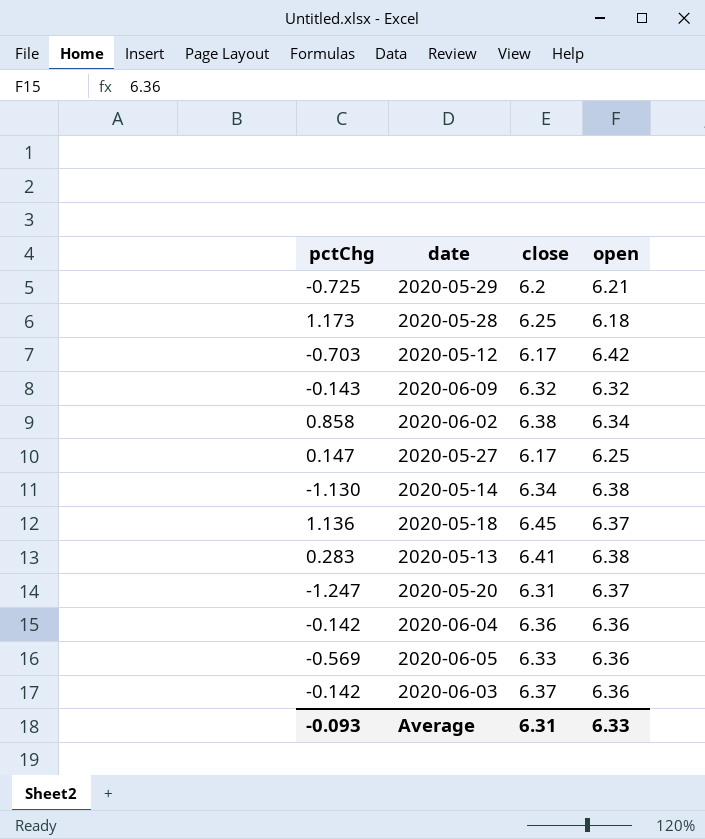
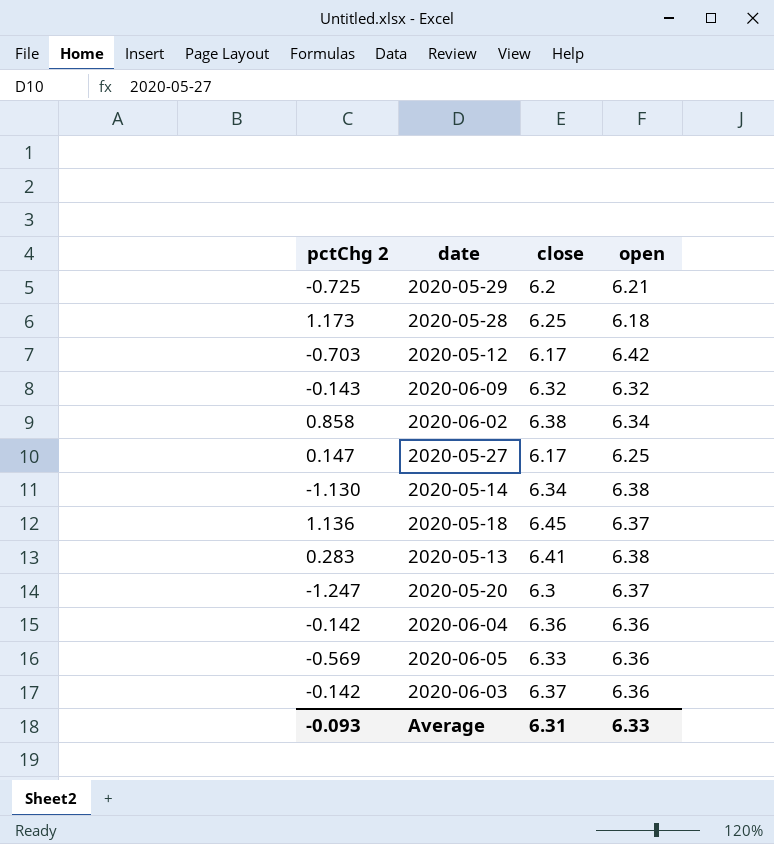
column name: pctChg -> pctChg 2
2020-05-20 | close: 6.31 -> 6.3

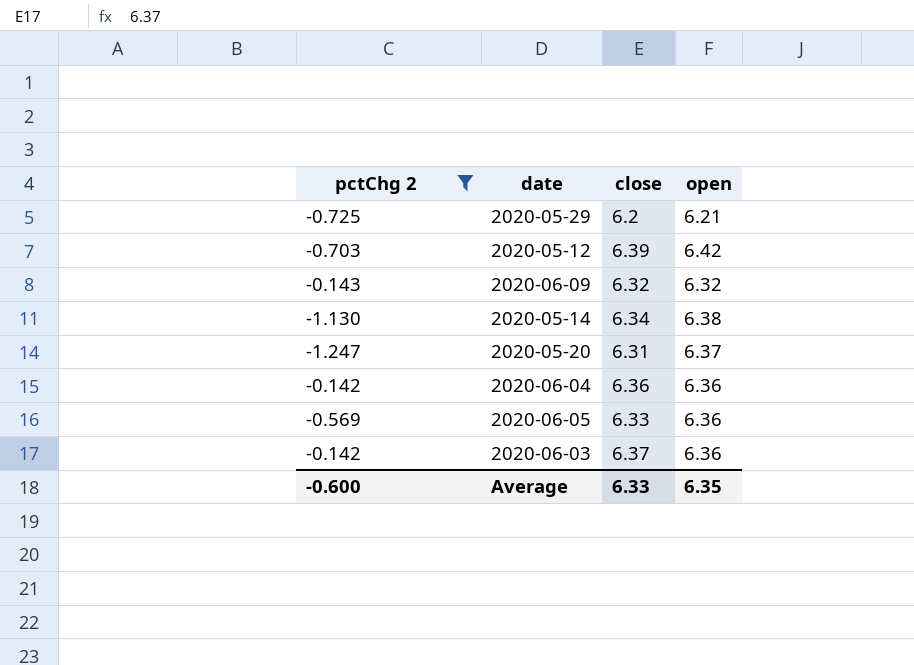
filter: none -> pctChg 2 <= -0.142
2020-05-12 | close: 6.17 -> 6.39
2020-05-20 | close: 6.3 -> 6.31
Average | pctChg 2: -0.093 -> -0.600
Average | close: 6.31 -> 6.33
Average | open: 6.33 -> 6.35

